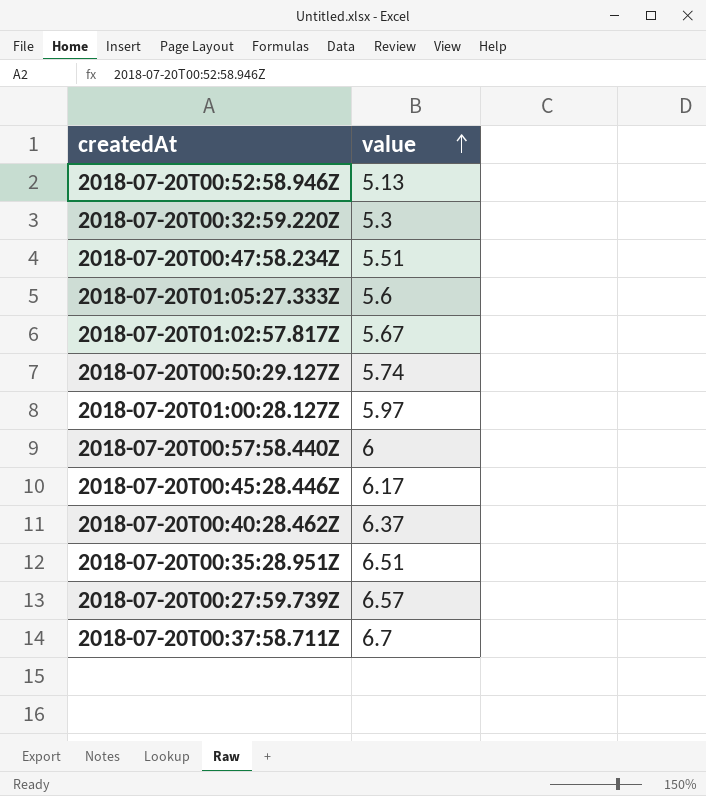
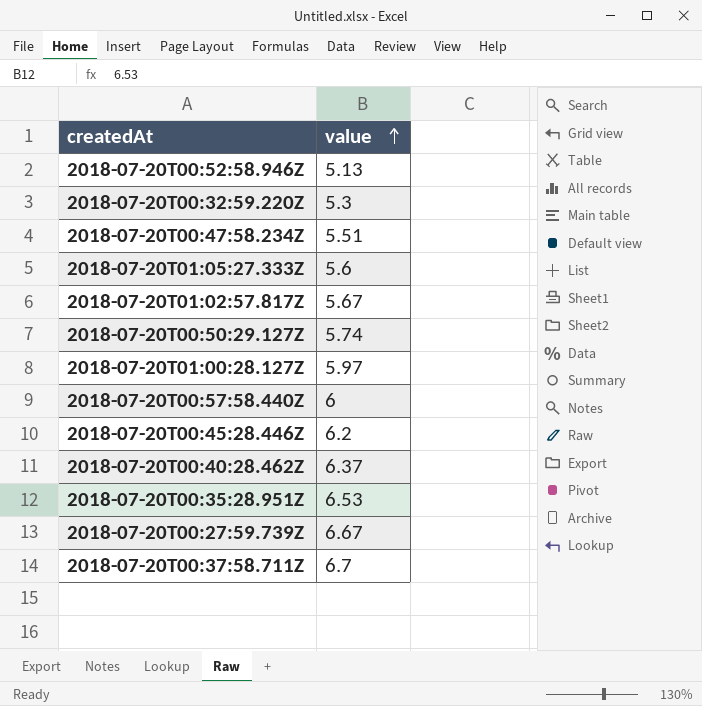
2018-07-20T00:45:28.446Z | value: 6.17 -> 6.2
2018-07-20T00:35:28.951Z | value: 6.51 -> 6.53
2018-07-20T00:27:59.739Z | value: 6.57 -> 6.67

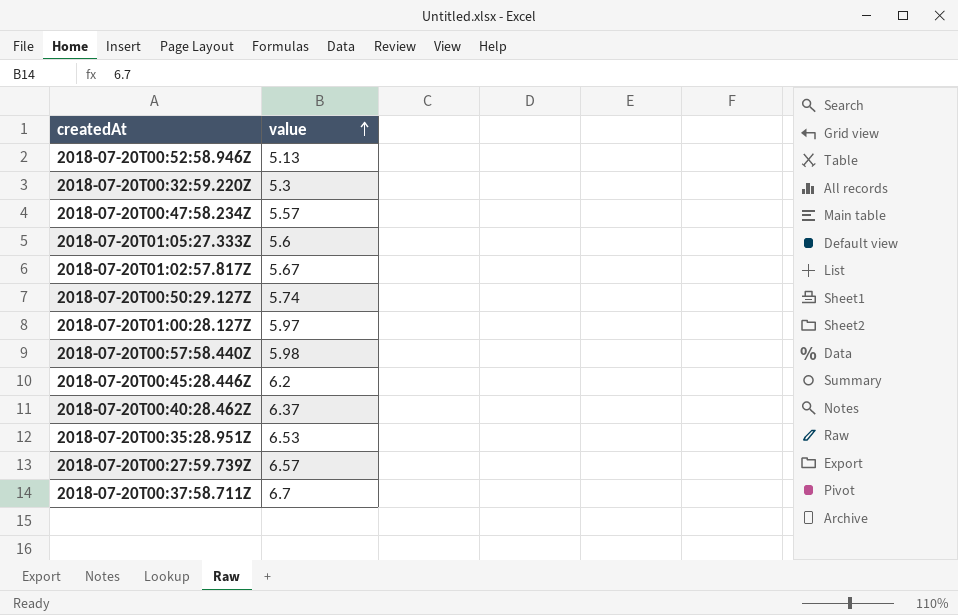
2018-07-20T00:47:58.234Z | value: 5.51 -> 5.57
2018-07-20T00:57:58.440Z | value: 6 -> 5.98
2018-07-20T00:27:59.739Z | value: 6.67 -> 6.57

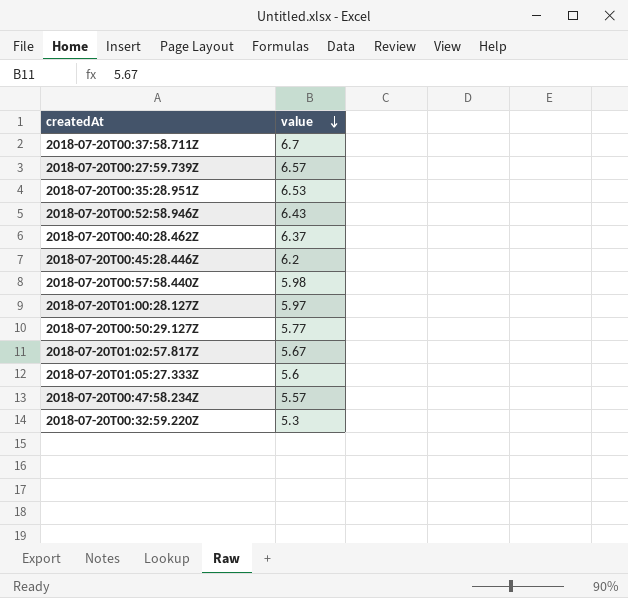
row order: value ascending -> value descending
2018-07-20T00:52:58.946Z | value: 5.13 -> 6.43
2018-07-20T00:50:29.127Z | value: 5.74 -> 5.77

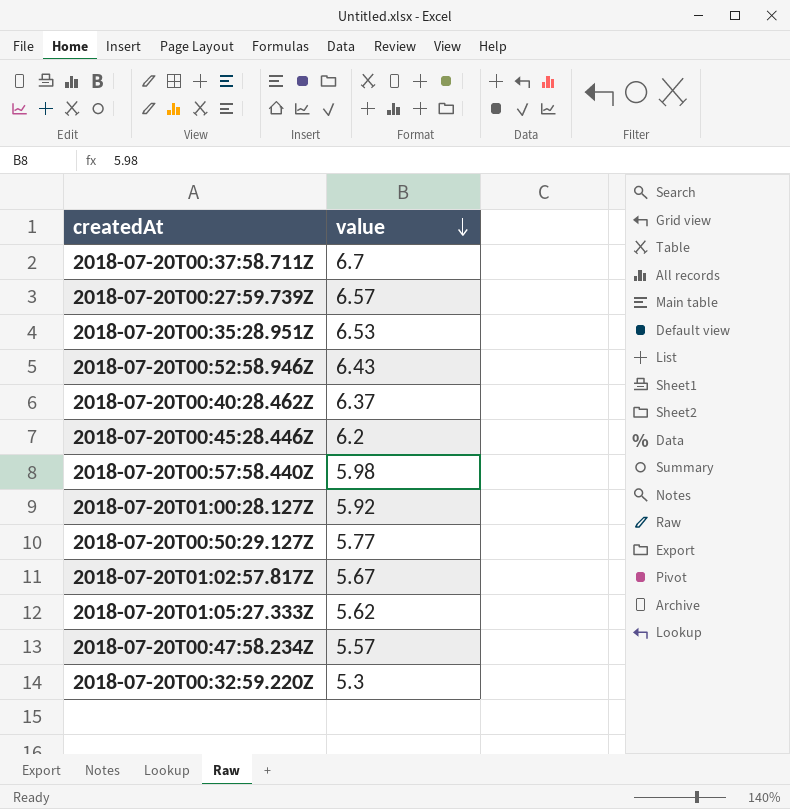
2018-07-20T01:00:28.127Z | value: 5.97 -> 5.92
2018-07-20T01:05:27.333Z | value: 5.6 -> 5.62

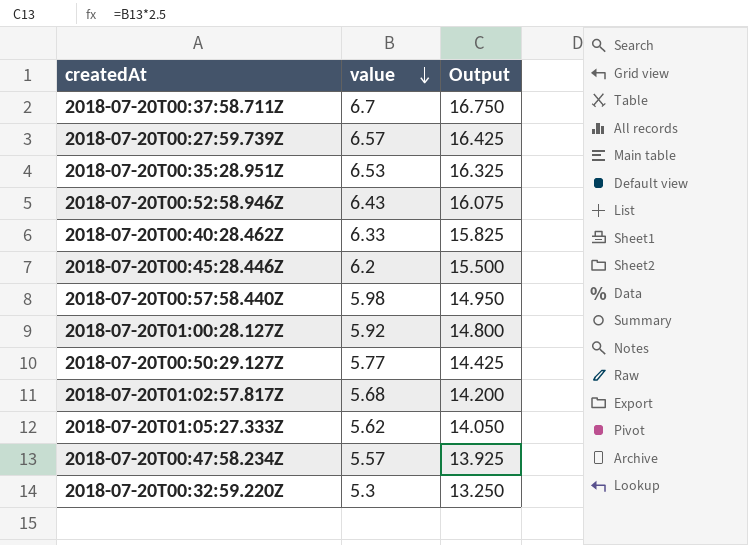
column Output | formula: none -> [value] * 2.5
2018-07-20T00:40:28.462Z | value: 6.37 -> 6.33
2018-07-20T01:02:57.817Z | value: 5.67 -> 5.68

